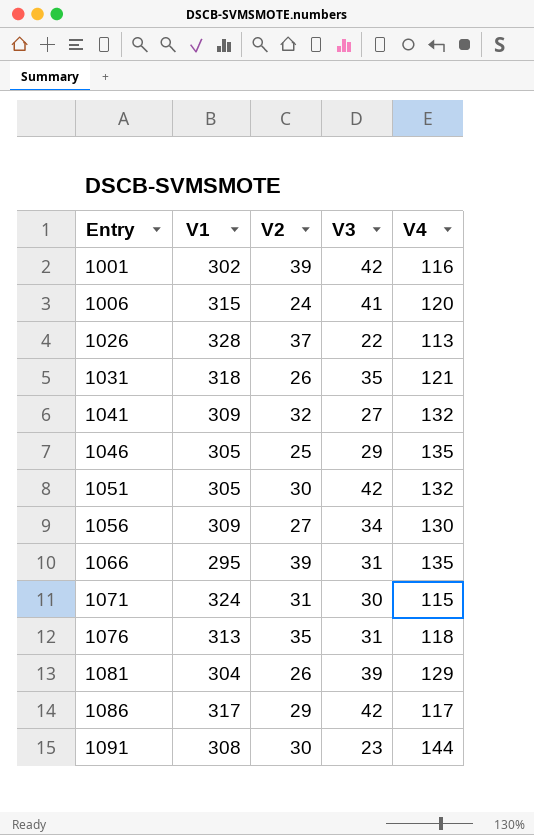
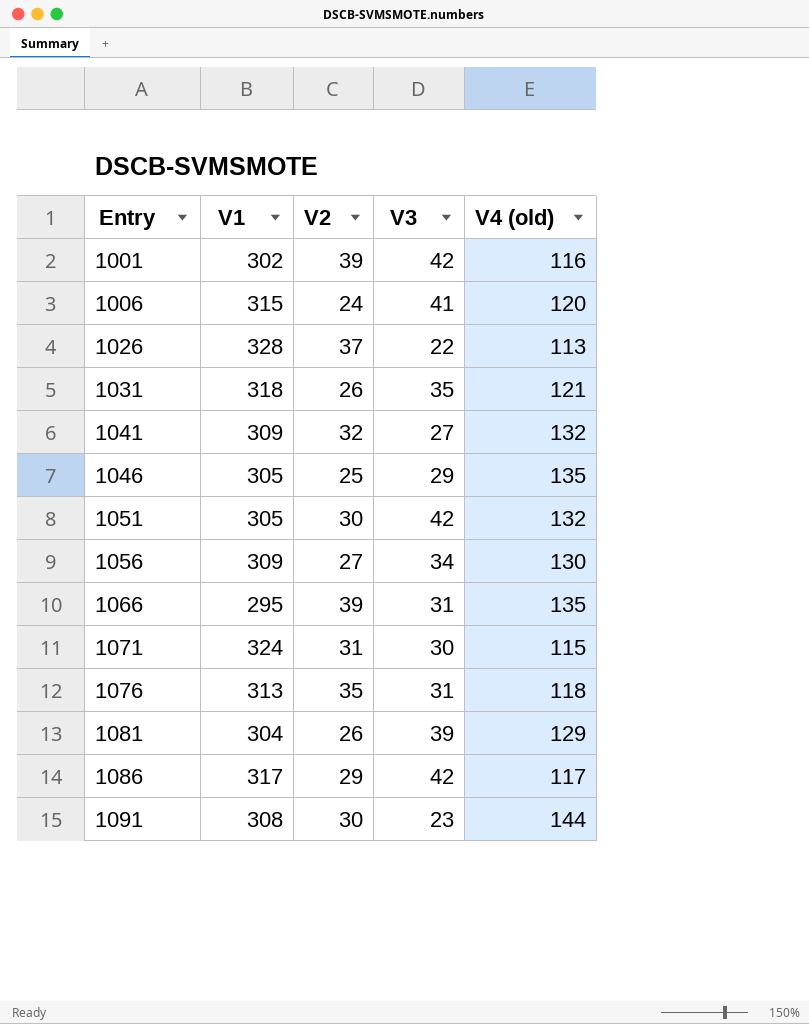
column name: V4 -> V4 (old)

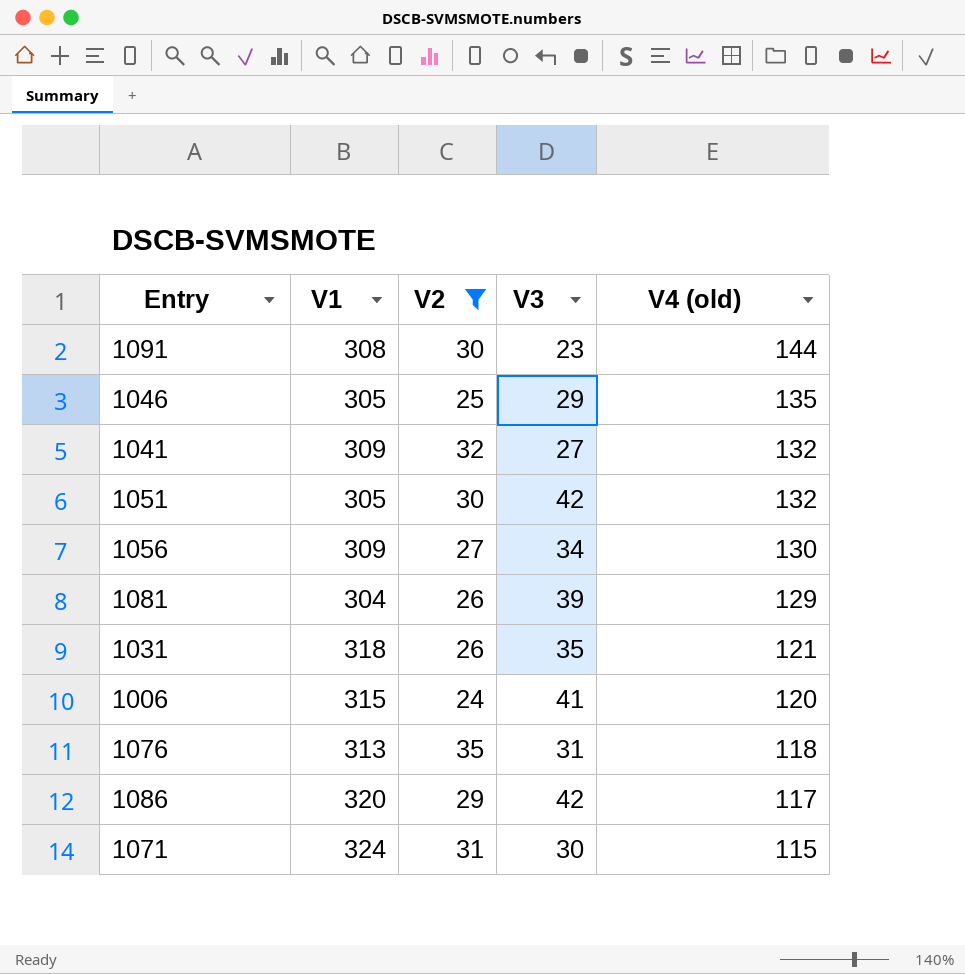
filter: none -> V2 <= 35
row order: Entry ascending -> V4 (old) descending
1086 | V1: 317 -> 320

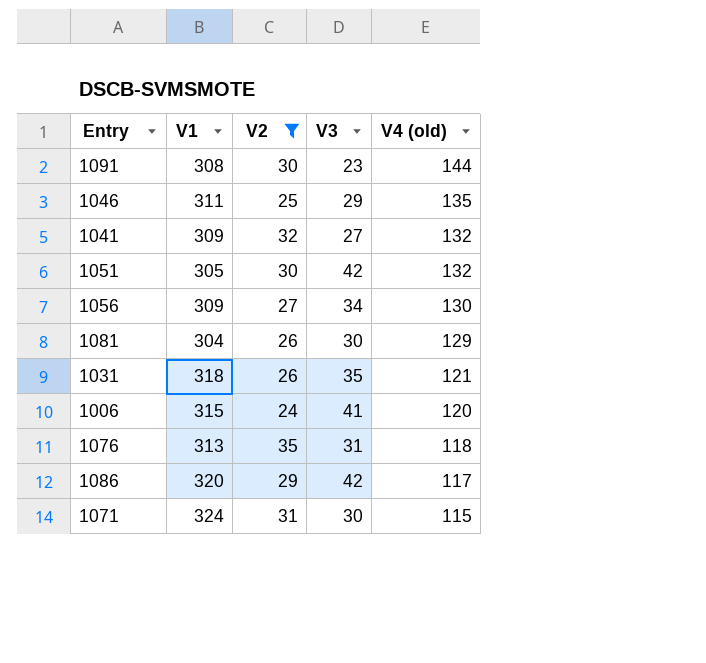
1046 | V1: 305 -> 311
1081 | V3: 39 -> 30

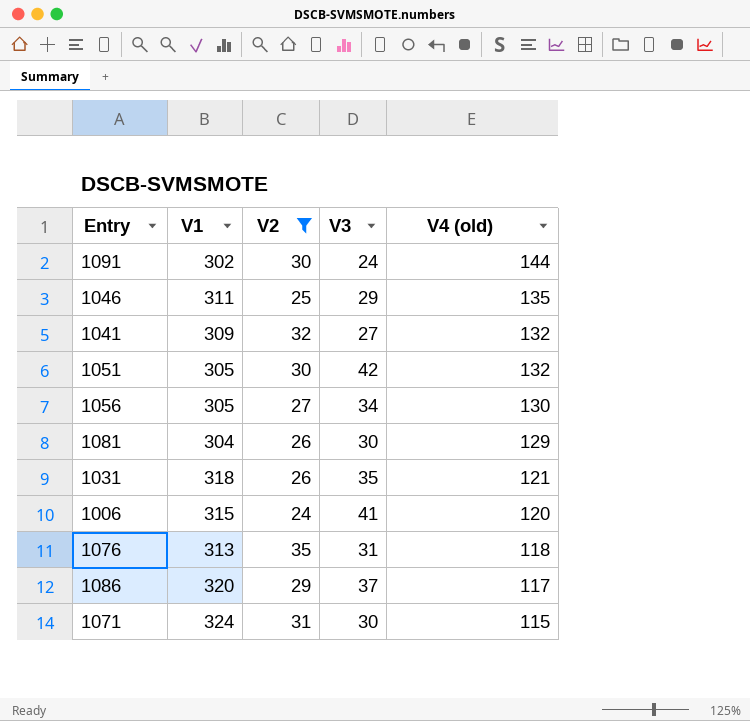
1091 | V1: 308 -> 302
1091 | V3: 23 -> 24
1056 | V1: 309 -> 305
1086 | V3: 42 -> 37

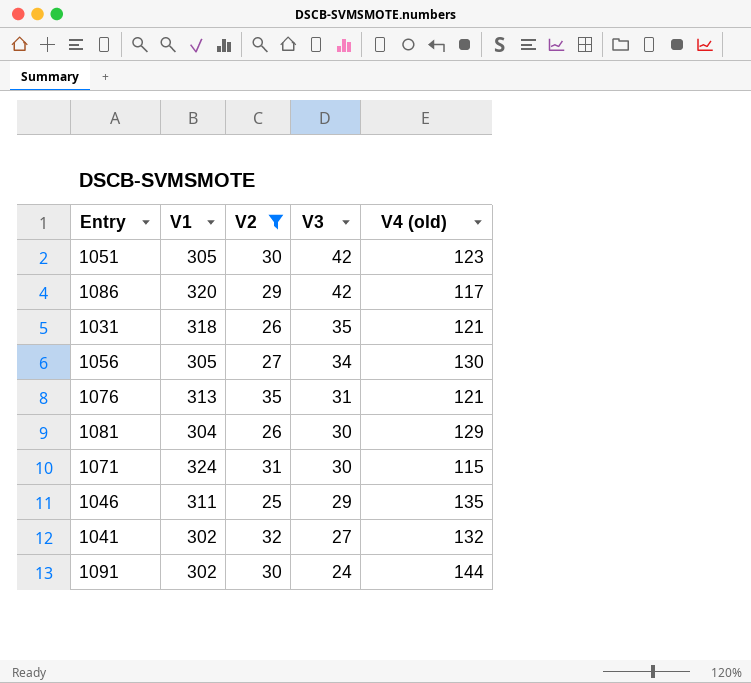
row order: V4 (old) descending -> V3 descending
row 1006: 315 | 24 | 41 | 120 -> none
1051 | V4 (old): 132 -> 123
1086 | V3: 37 -> 42
1076 | V4 (old): 118 -> 121
1041 | V1: 309 -> 302

